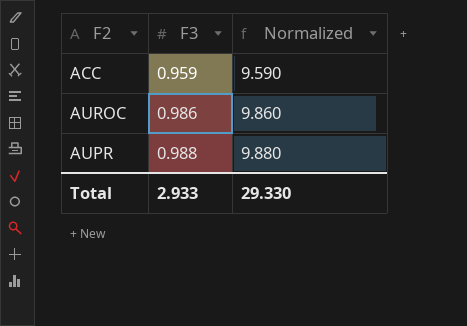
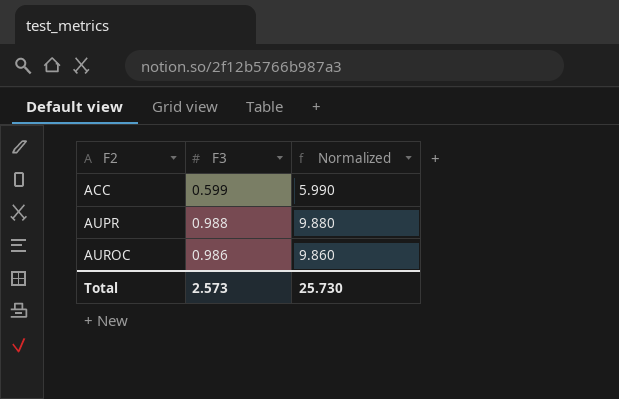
row order: F3 ascending -> F2 ascending
ACC | F3: 0.959 -> 0.599
ACC | Normalized: 9.590 -> 5.990
Total | F3: 2.933 -> 2.573
Total | Normalized: 29.330 -> 25.730

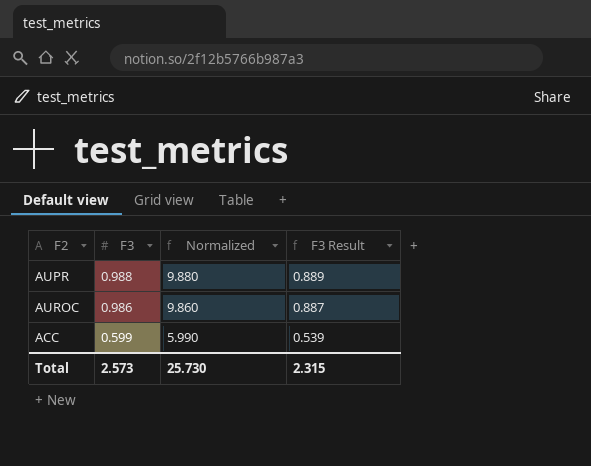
row order: F2 ascending -> F3 descending
column F3 Result | formula: none -> [F3] * 0.9

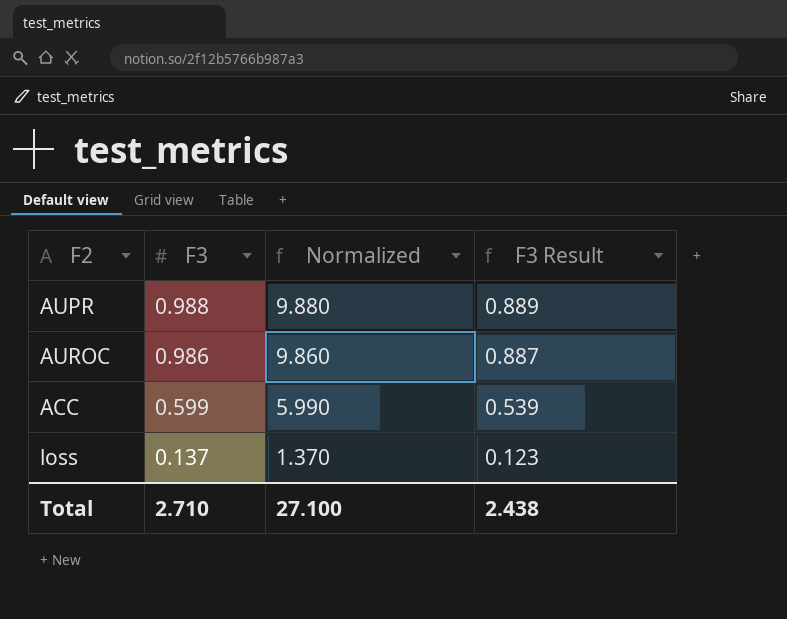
row loss: none -> 0.137 | 1.370 | 0.123
Total | F3: 2.573 -> 2.710
Total | Normalized: 25.730 -> 27.100
Total | F3 Result: 2.315 -> 2.438

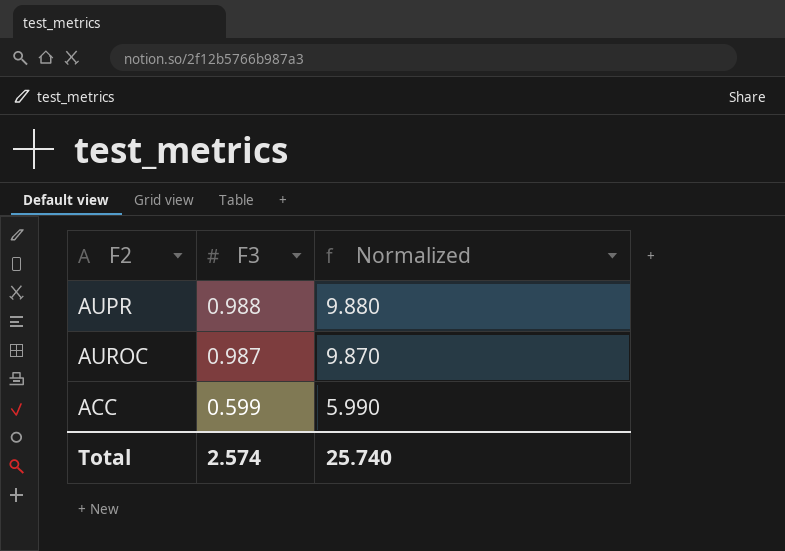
column F3 Result | formula: [F3] * 0.9 -> none
row loss: 0.137 | 1.370 | 0.123 -> none
AUROC | F3: 0.986 -> 0.987
AUROC | Normalized: 9.860 -> 9.870
Total | F3: 2.710 -> 2.574
Total | Normalized: 27.100 -> 25.740

